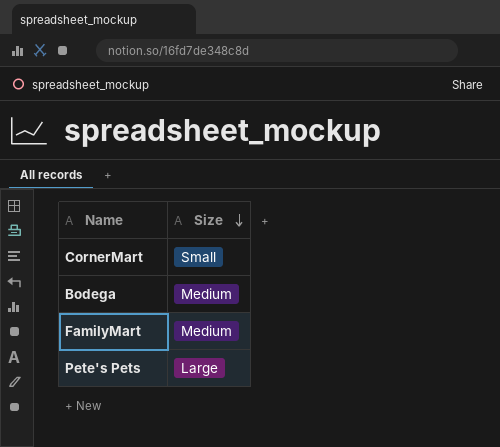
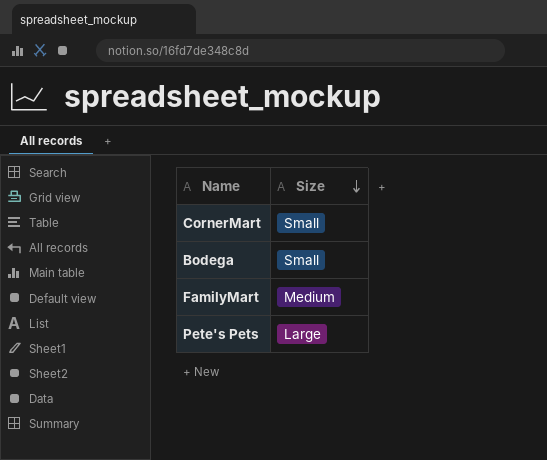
Bodega | Size: Medium -> Small

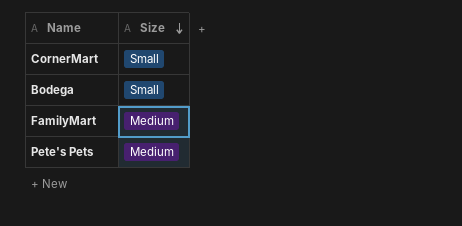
Pete's Pets | Size: Large -> Medium

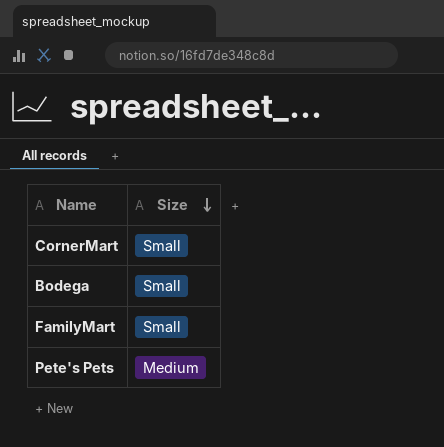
FamilyMart | Size: Medium -> Small

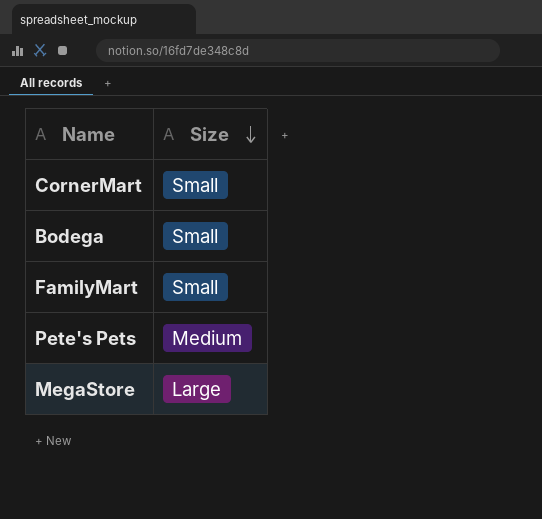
row MegaStore: none -> Large

